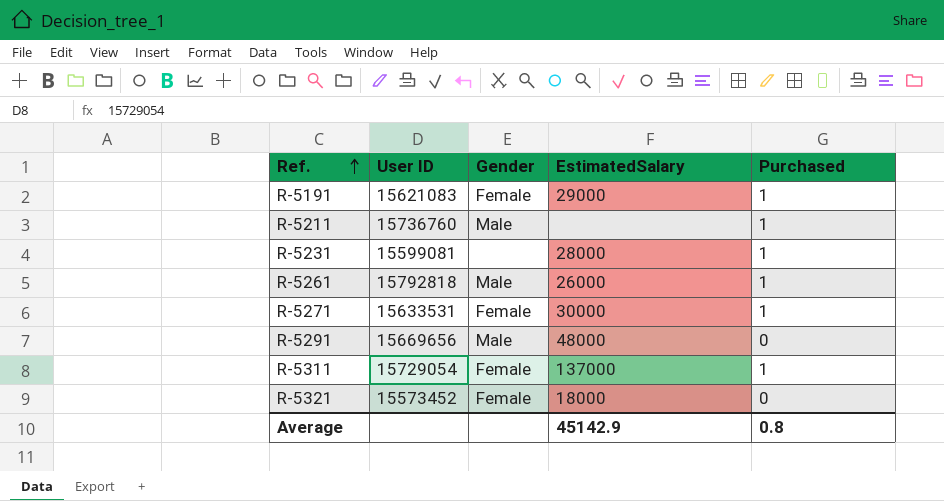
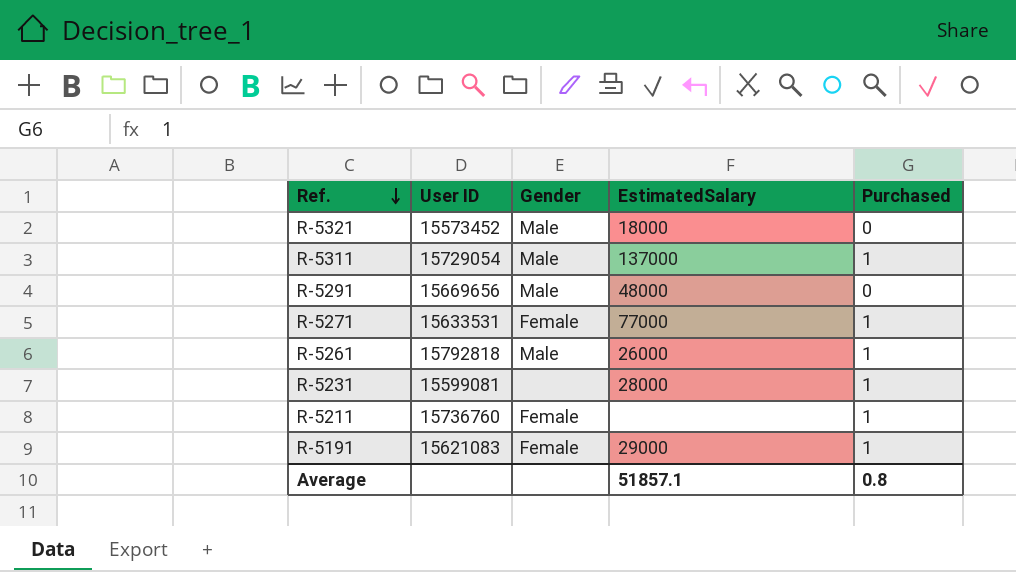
row order: Ref. ascending -> Ref. descending
R-5321 | Gender: Female -> Male
R-5311 | Gender: Female -> Male
R-5271 | EstimatedSalary: 30000 -> 77000
R-5211 | Gender: Male -> Female
Average | EstimatedSalary: 45142.9 -> 51857.1

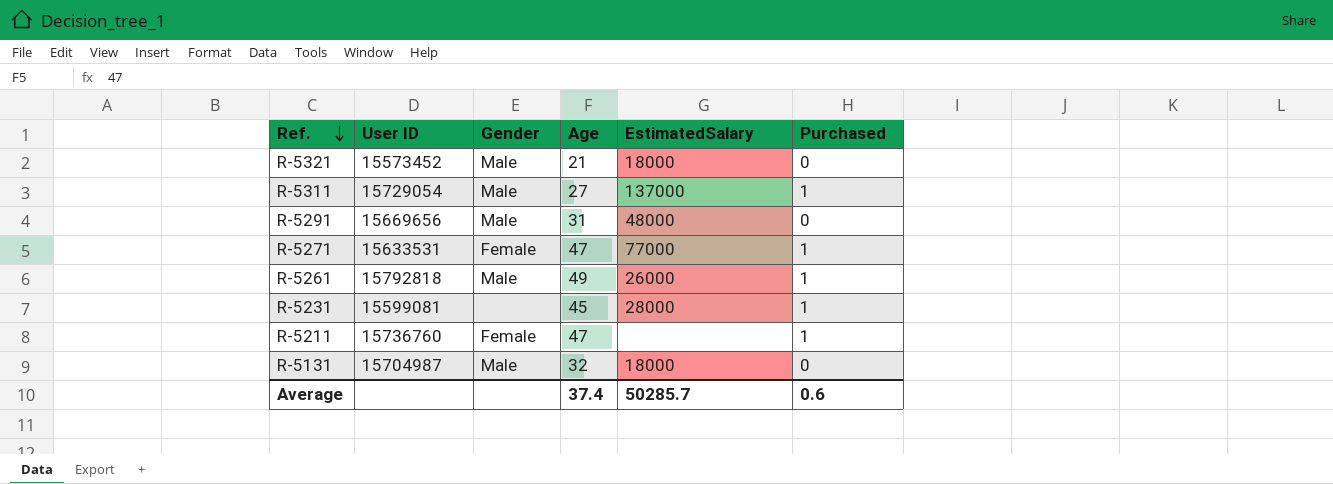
column Age | position: none -> 4
row R-5191: 15621083 | Female | 29000 | 1 -> none
row R-5131: none -> 15704987 | Male | 32 | 18000 | 0
Average | EstimatedSalary: 51857.1 -> 50285.7
Average | Purchased: 0.8 -> 0.6

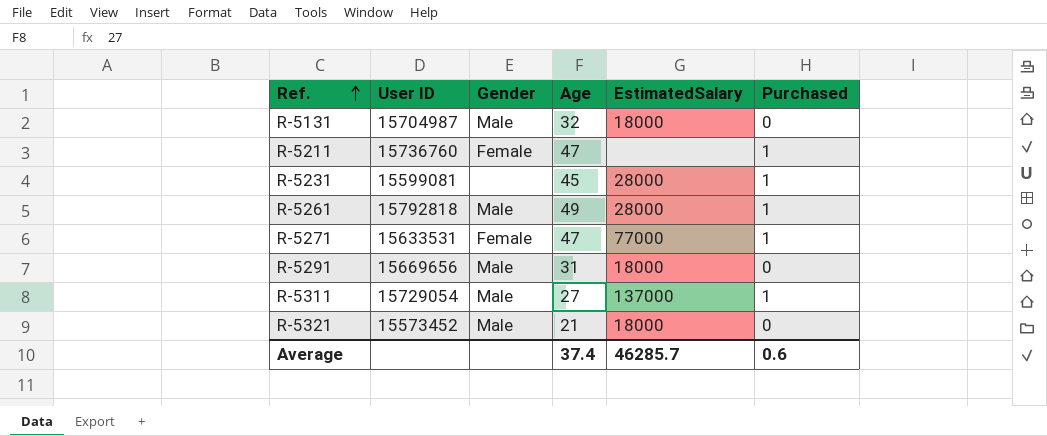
row order: Ref. descending -> Ref. ascending
R-5261 | EstimatedSalary: 26000 -> 28000
R-5291 | EstimatedSalary: 48000 -> 18000
Average | EstimatedSalary: 50285.7 -> 46285.7

